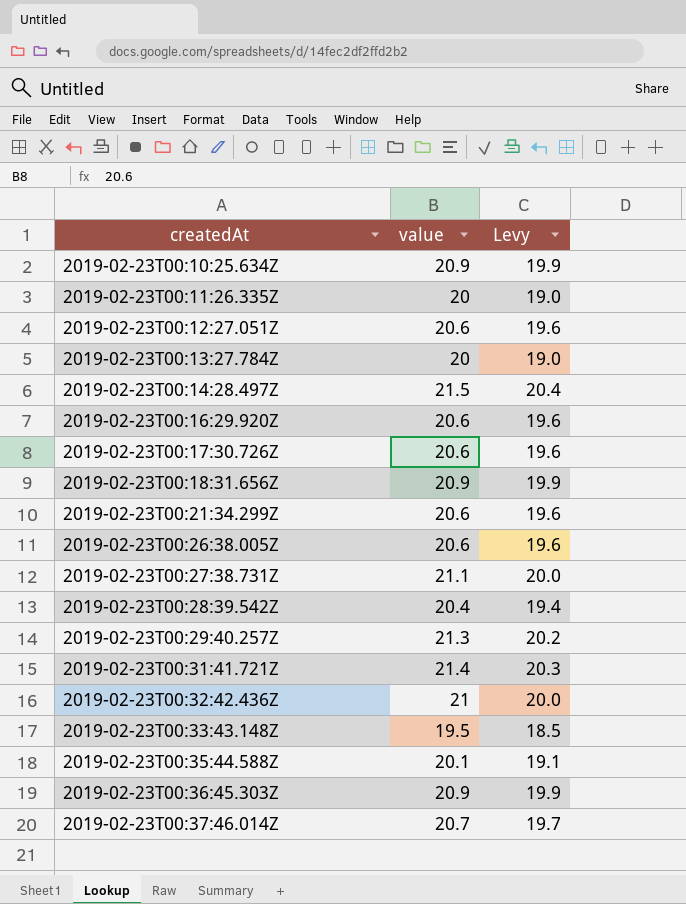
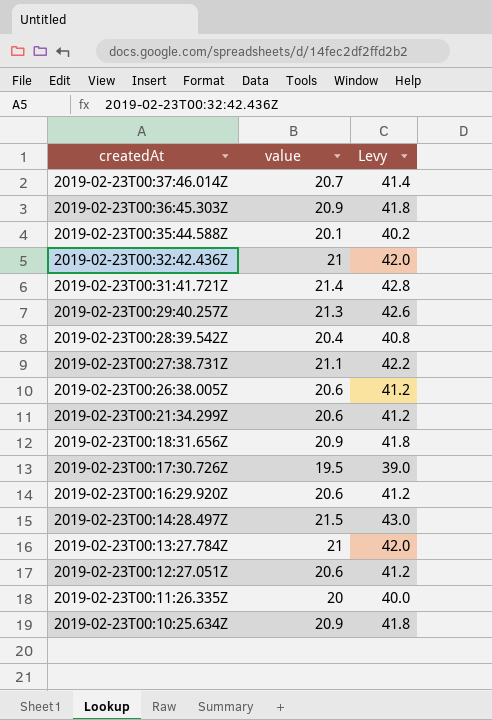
row order: createdAt ascending -> createdAt descending
column Levy | formula: [value] * 0.95 -> [value] * 2
row 2019-02-23T00:33:43.148Z: 19.5 | 18.5 -> none
2019-02-23T00:17:30.726Z | value: 20.6 -> 19.5
2019-02-23T00:13:27.784Z | value: 20 -> 21

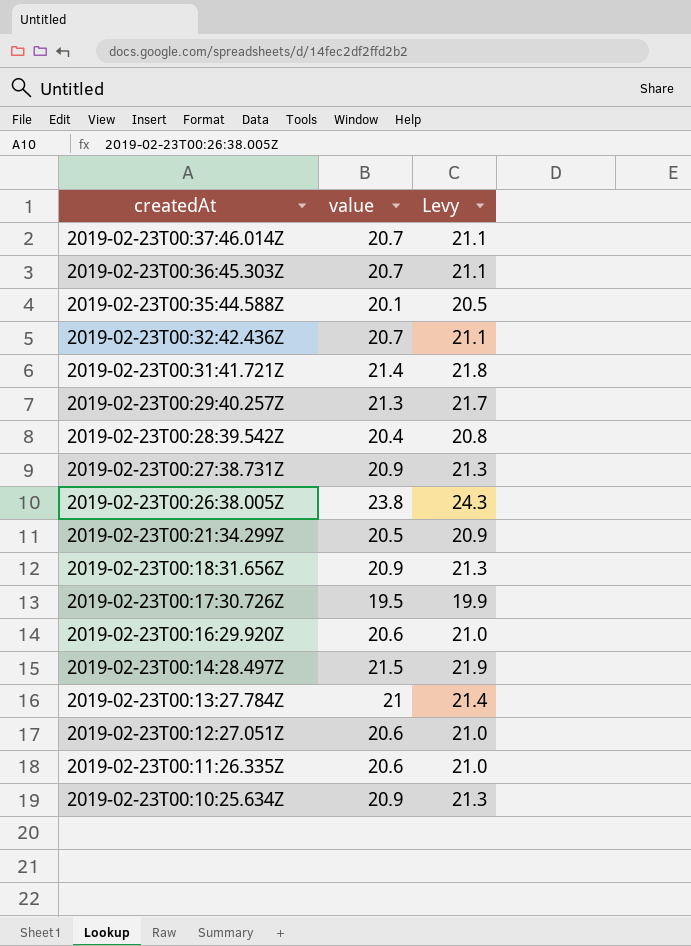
column Levy | formula: [value] * 2 -> [value] * 1.02
2019-02-23T00:36:45.303Z | value: 20.9 -> 20.7
2019-02-23T00:32:42.436Z | value: 21 -> 20.7
2019-02-23T00:27:38.731Z | value: 21.1 -> 20.9
2019-02-23T00:26:38.005Z | value: 20.6 -> 23.8
2019-02-23T00:21:34.299Z | value: 20.6 -> 20.5
2019-02-23T00:11:26.335Z | value: 20 -> 20.6

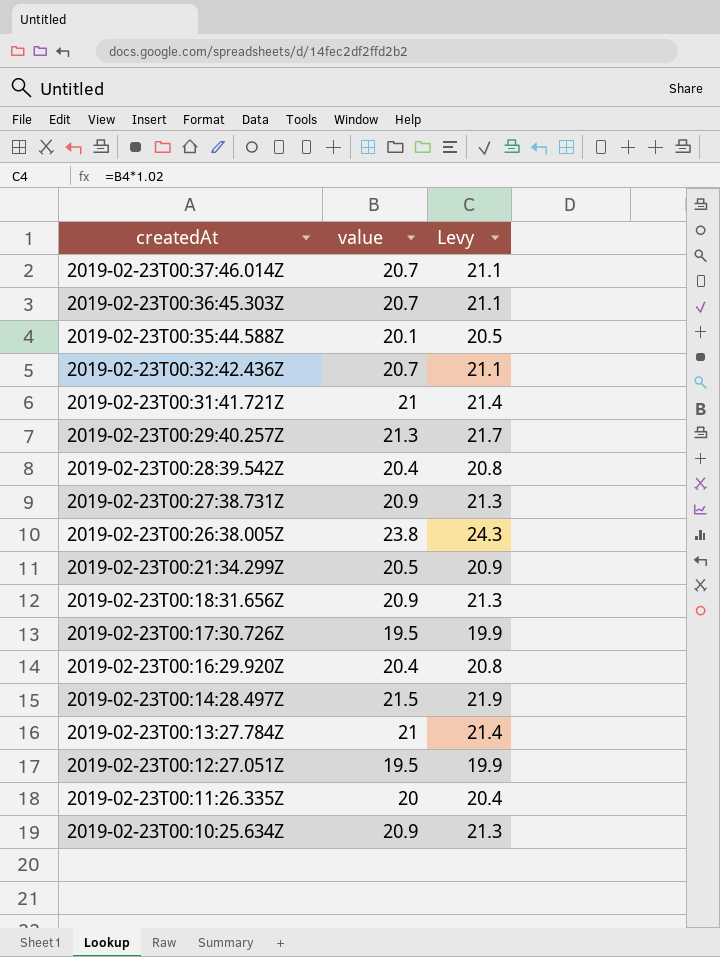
2019-02-23T00:31:41.721Z | value: 21.4 -> 21
2019-02-23T00:31:41.721Z | Levy: 21.8 -> 21.4
2019-02-23T00:16:29.920Z | value: 20.6 -> 20.4
2019-02-23T00:16:29.920Z | Levy: 21.0 -> 20.8
2019-02-23T00:12:27.051Z | value: 20.6 -> 19.5
2019-02-23T00:12:27.051Z | Levy: 21.0 -> 19.9
2019-02-23T00:11:26.335Z | value: 20.6 -> 20
2019-02-23T00:11:26.335Z | Levy: 21.0 -> 20.4

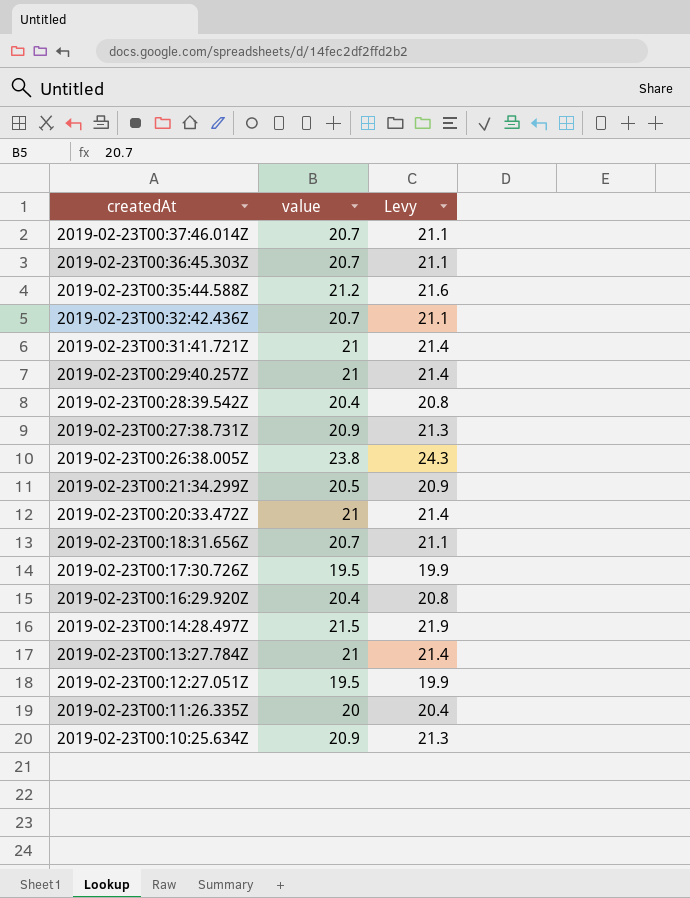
2019-02-23T00:35:44.588Z | value: 20.1 -> 21.2
2019-02-23T00:35:44.588Z | Levy: 20.5 -> 21.6
2019-02-23T00:29:40.257Z | value: 21.3 -> 21
2019-02-23T00:29:40.257Z | Levy: 21.7 -> 21.4
row 2019-02-23T00:20:33.472Z: none -> 21 | 21.4
2019-02-23T00:18:31.656Z | value: 20.9 -> 20.7
2019-02-23T00:18:31.656Z | Levy: 21.3 -> 21.1

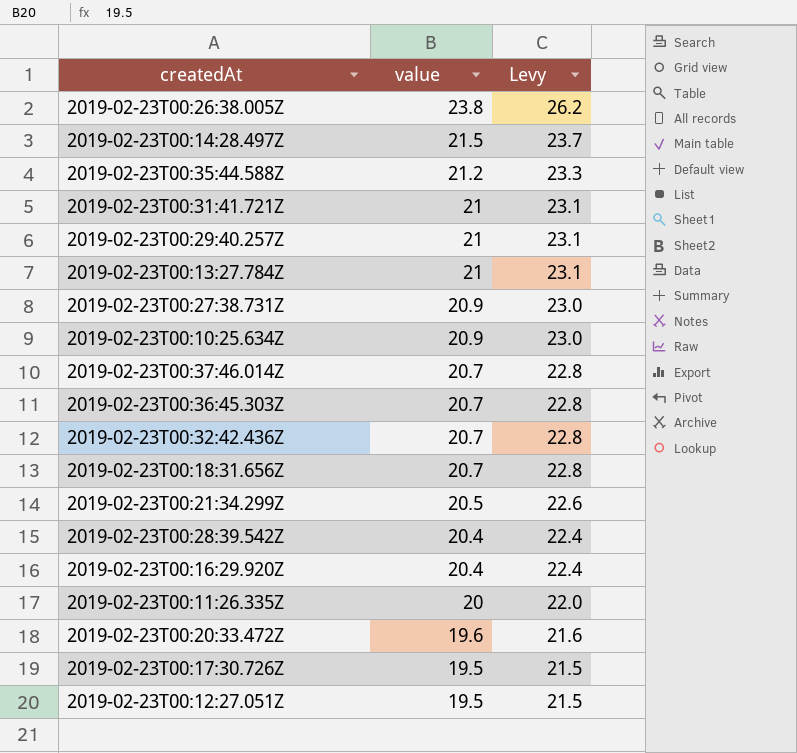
row order: createdAt descending -> value descending
column Levy | formula: [value] * 1.02 -> [value] * 1.1
2019-02-23T00:20:33.472Z | value: 21 -> 19.6

